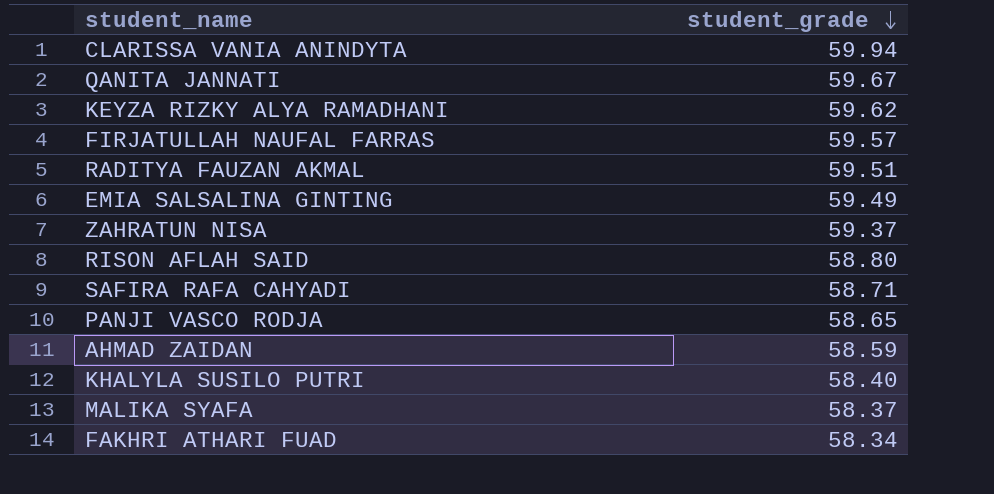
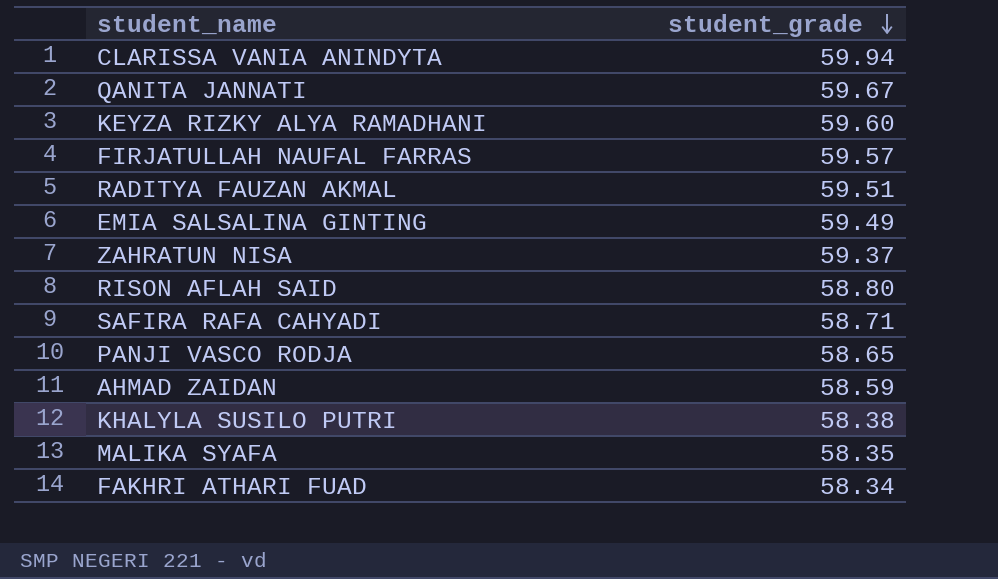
KEYZA RIZKY ALYA RAMADHANI | student_grade: 59.62 -> 59.60
KHALYLA SUSILO PUTRI | student_grade: 58.40 -> 58.38
MALIKA SYAFA | student_grade: 58.37 -> 58.35

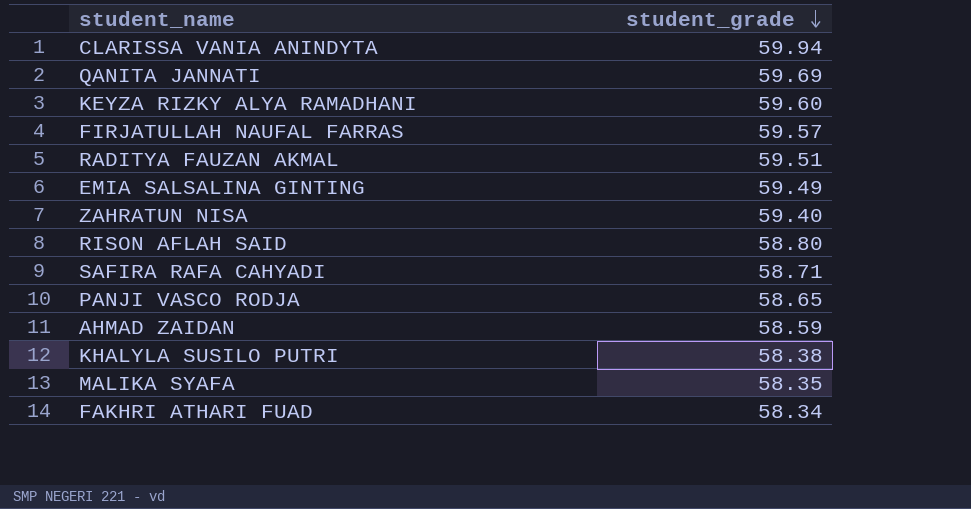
QANITA JANNATI | student_grade: 59.67 -> 59.69
ZAHRATUN NISA | student_grade: 59.37 -> 59.40

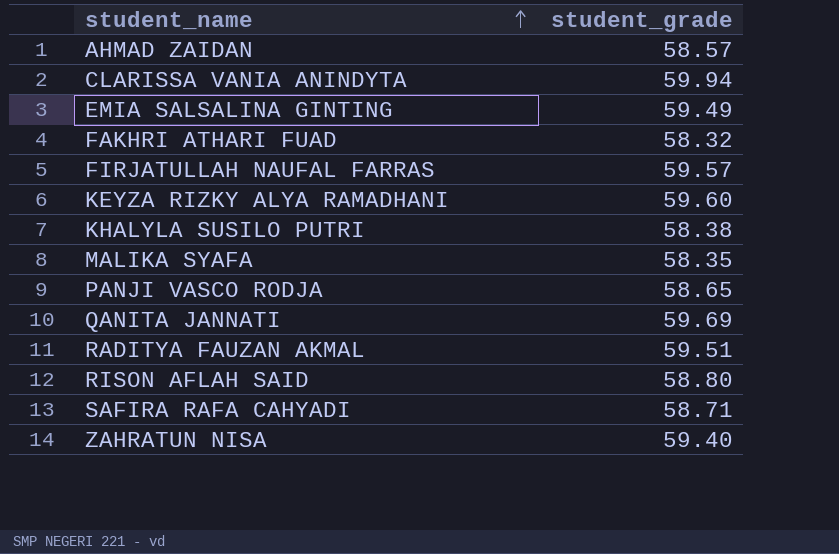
row order: student_grade descending -> student_name ascending
AHMAD ZAIDAN | student_grade: 58.59 -> 58.57
FAKHRI ATHARI FUAD | student_grade: 58.34 -> 58.32

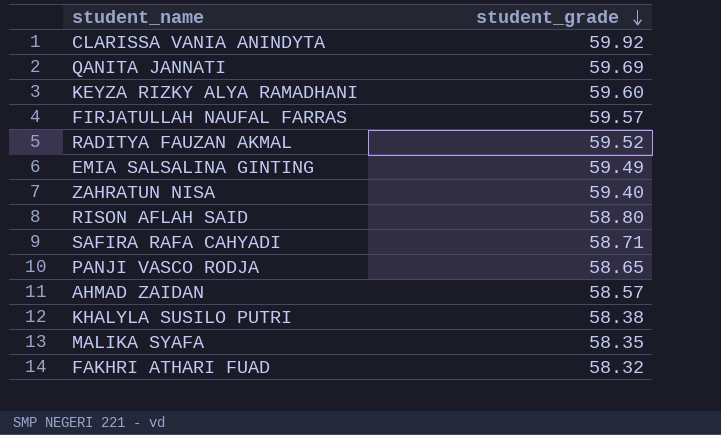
row order: student_name ascending -> student_grade descending
CLARISSA VANIA ANINDYTA | student_grade: 59.94 -> 59.92
RADITYA FAUZAN AKMAL | student_grade: 59.51 -> 59.52

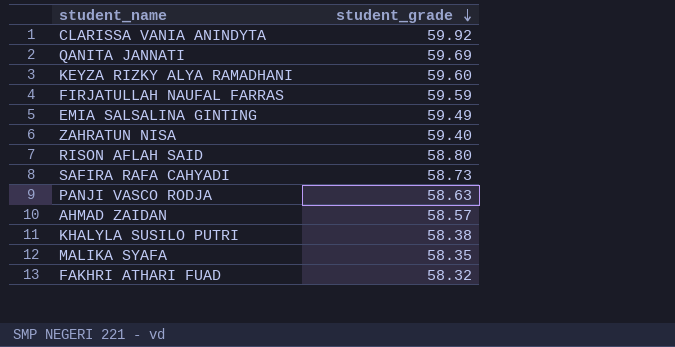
row RADITYA FAUZAN AKMAL: 59.52 -> none
FIRJATULLAH NAUFAL FARRAS | student_grade: 59.57 -> 59.59
SAFIRA RAFA CAHYADI | student_grade: 58.71 -> 58.73
PANJI VASCO RODJA | student_grade: 58.65 -> 58.63

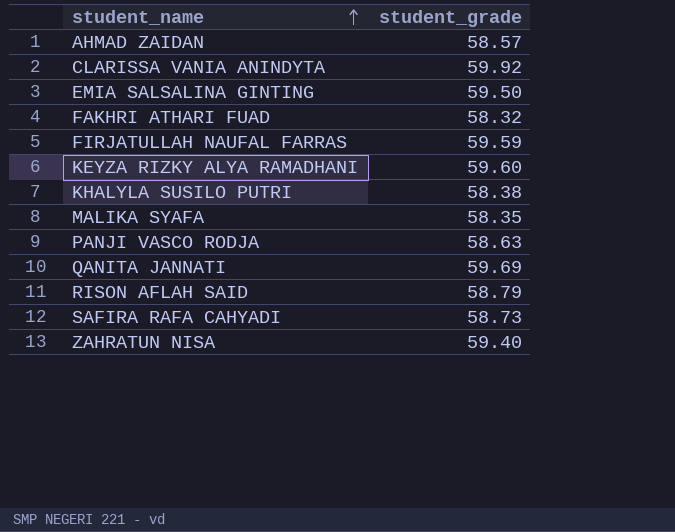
row order: student_grade descending -> student_name ascending
EMIA SALSALINA GINTING | student_grade: 59.49 -> 59.50
RISON AFLAH SAID | student_grade: 58.80 -> 58.79

